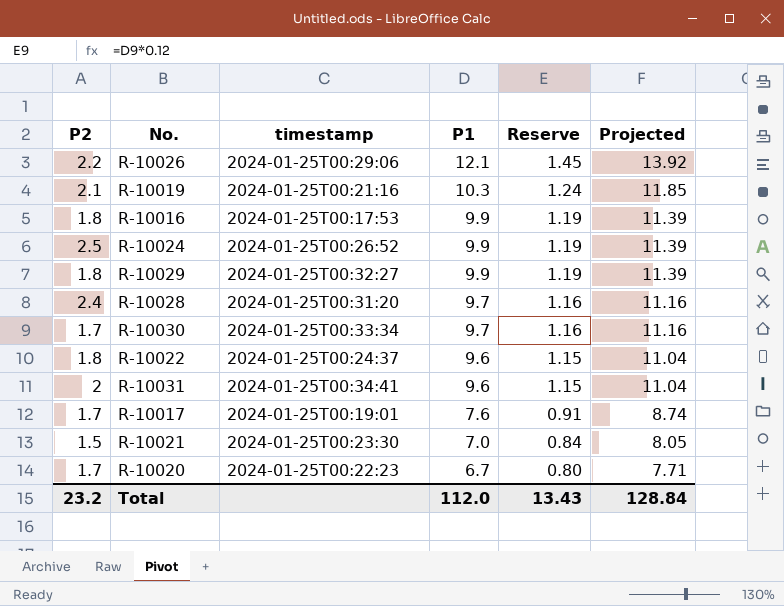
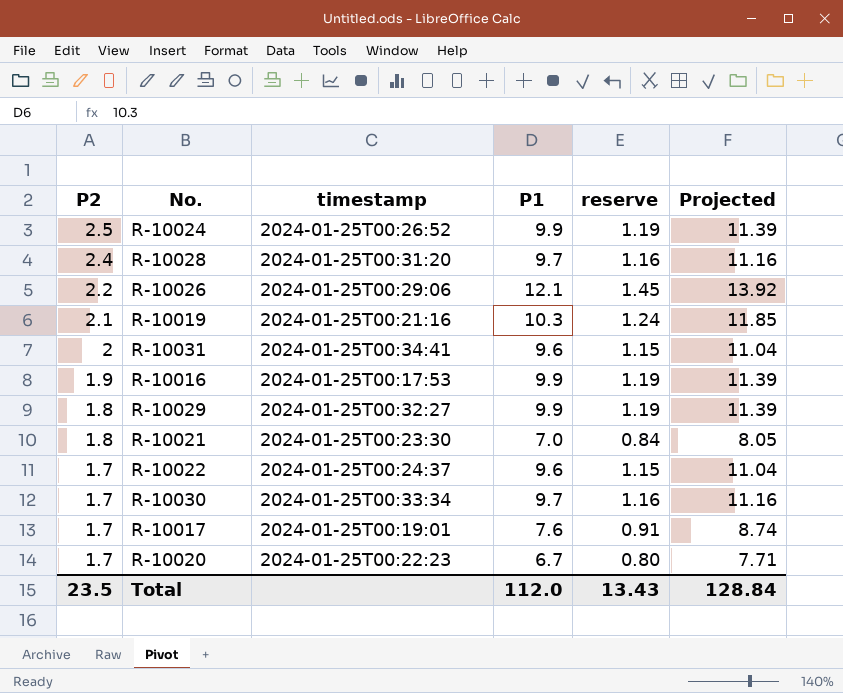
row order: P1 descending -> P2 descending
column name: Reserve -> reserve
R-10016 | P2: 1.8 -> 1.9
R-10021 | P2: 1.5 -> 1.8
R-10022 | P2: 1.8 -> 1.7
Total | P2: 23.2 -> 23.5

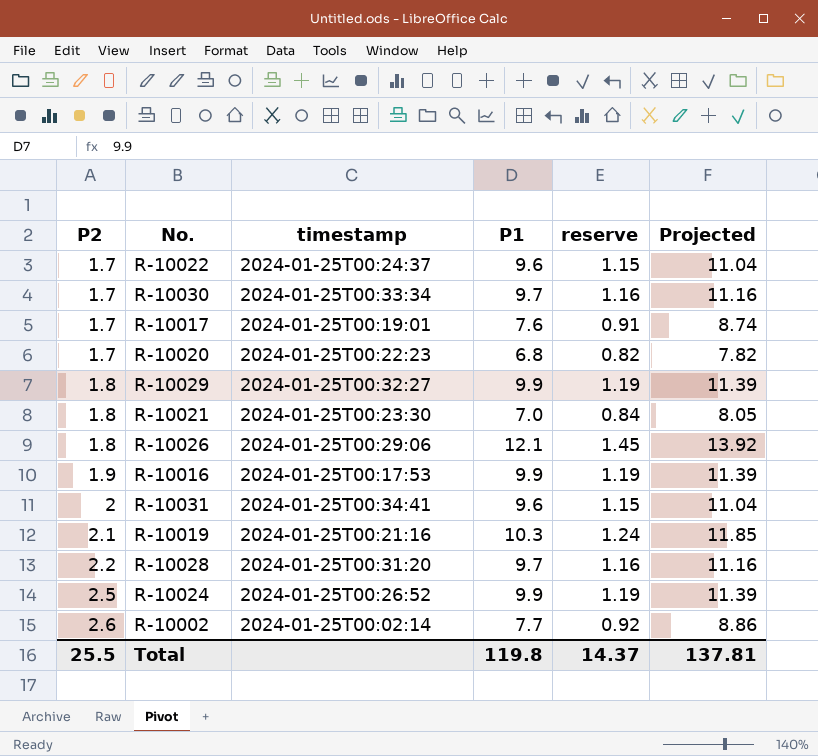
row order: P2 descending -> P2 ascending
R-10020 | P1: 6.7 -> 6.8
R-10020 | reserve: 0.80 -> 0.82
R-10020 | Projected: 7.71 -> 7.82
R-10026 | P2: 2.2 -> 1.8
R-10028 | P2: 2.4 -> 2.2
row R-10002: none -> 2.6 | 2024-01-25T00:02:14 | 7.7 | 0.92 | 8.86
Total | P2: 23.5 -> 25.5
Total | P1: 112.0 -> 119.8
Total | reserve: 13.43 -> 14.37
Total | Projected: 128.84 -> 137.81

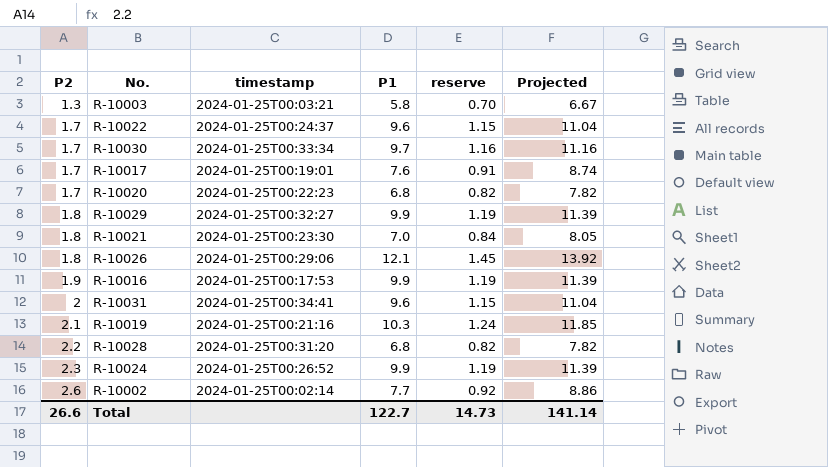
row R-10003: none -> 1.3 | 2024-01-25T00:03:21 | 5.8 | 0.70 | 6.67
R-10028 | P1: 9.7 -> 6.8
R-10028 | reserve: 1.16 -> 0.82
R-10028 | Projected: 11.16 -> 7.82
R-10024 | P2: 2.5 -> 2.3
Total | P2: 25.5 -> 26.6
Total | P1: 119.8 -> 122.7
Total | reserve: 14.37 -> 14.73
Total | Projected: 137.81 -> 141.14

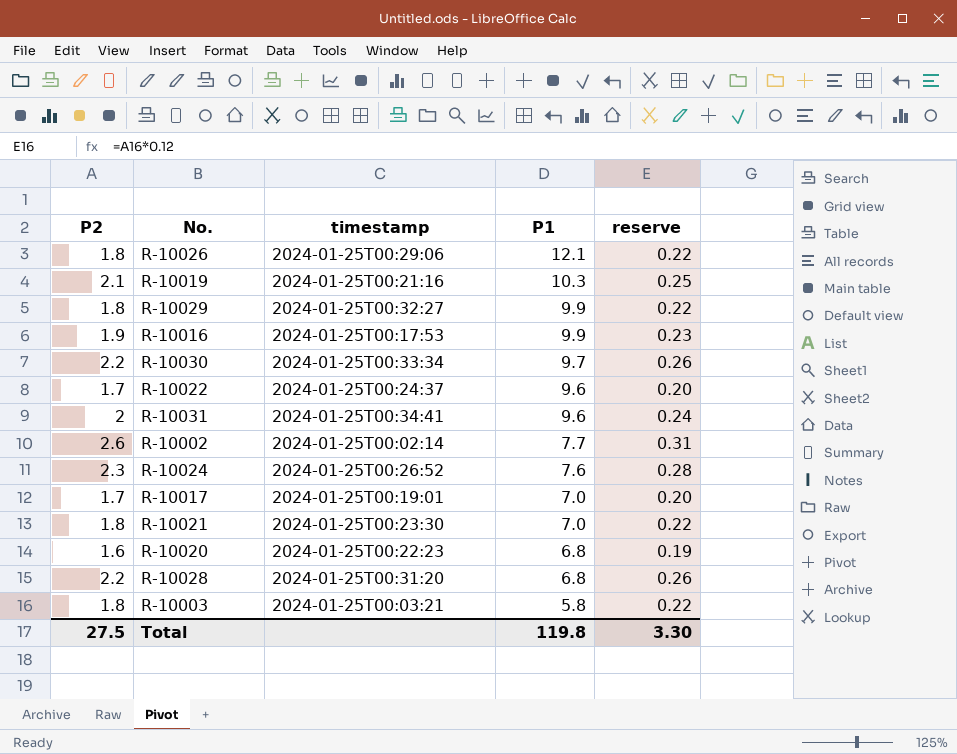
row order: P2 ascending -> P1 descending
column Projected | formula: [P1] * 1.15 -> none
column reserve | formula: [P1] * 0.12 -> [P2] * 0.12
R-10030 | P2: 1.7 -> 2.2
R-10024 | P1: 9.9 -> 7.6
R-10017 | P1: 7.6 -> 7.0
R-10020 | P2: 1.7 -> 1.6
R-10003 | P2: 1.3 -> 1.8
Total | P2: 26.6 -> 27.5
Total | P1: 122.7 -> 119.8
Total | reserve: 14.73 -> 3.30

